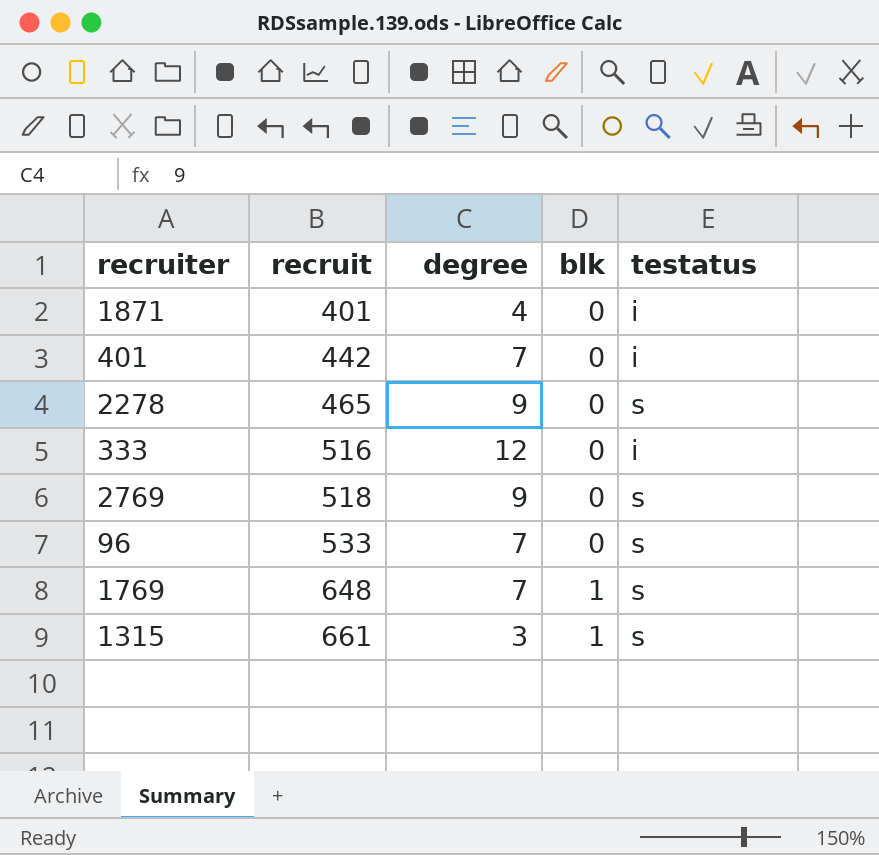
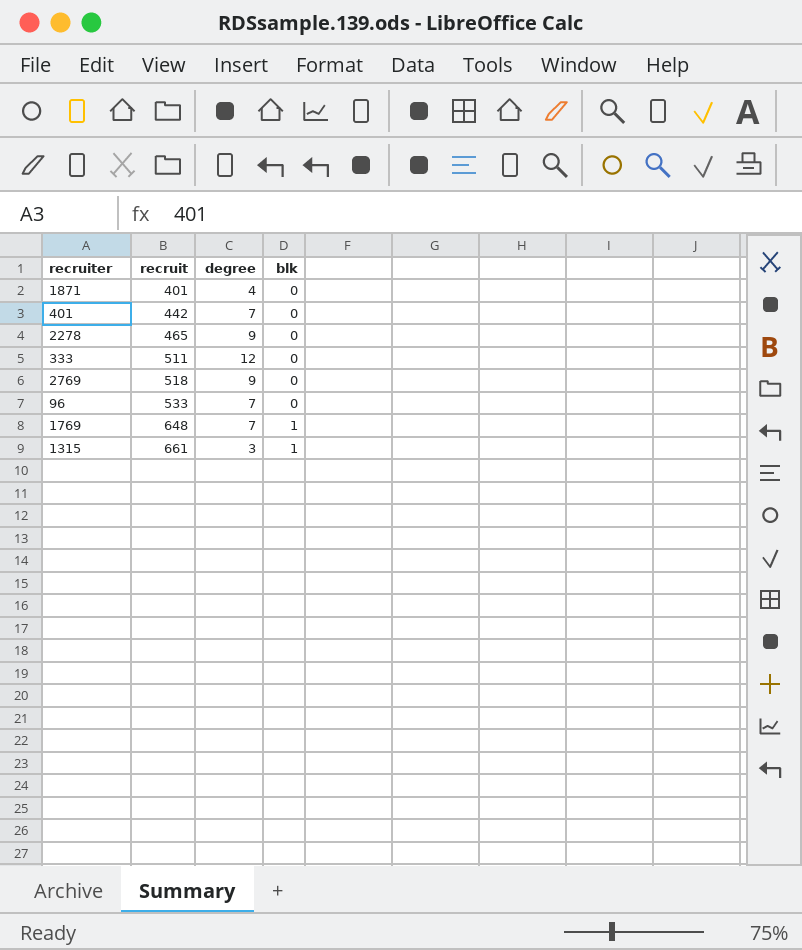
column testatus | position: 5 -> none
333 | recruit: 516 -> 511

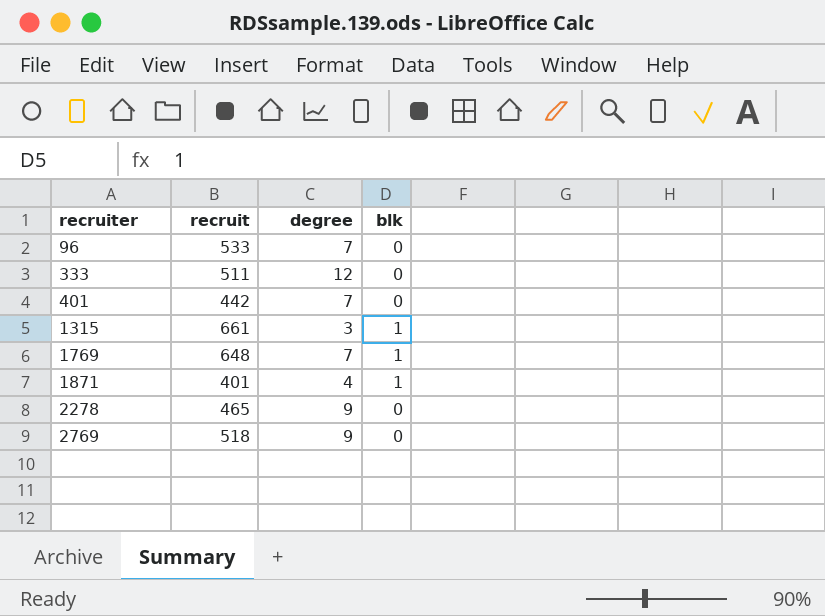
row order: recruit ascending -> recruiter ascending
1871 | blk: 0 -> 1

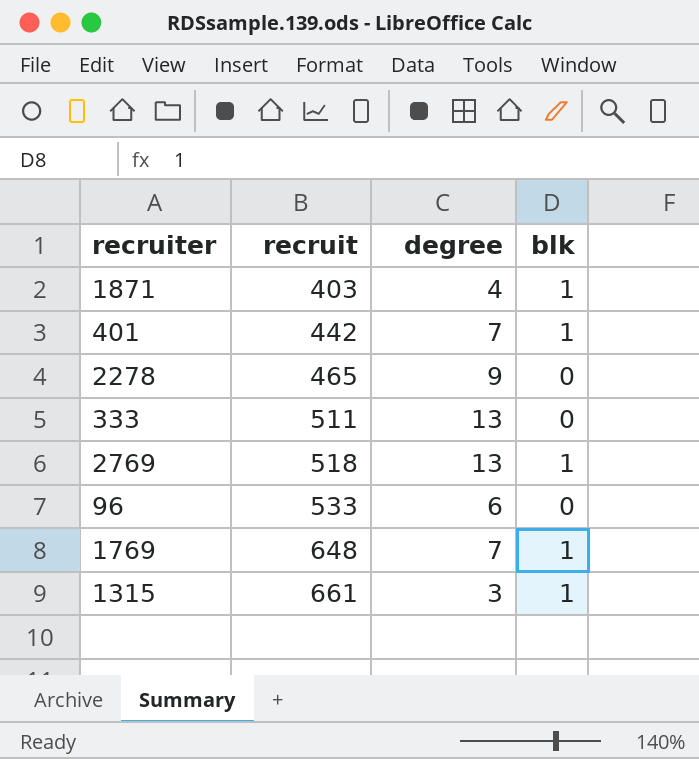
row order: recruiter ascending -> recruit ascending
1871 | recruit: 401 -> 403
401 | blk: 0 -> 1
333 | degree: 12 -> 13
2769 | degree: 9 -> 13
2769 | blk: 0 -> 1
96 | degree: 7 -> 6

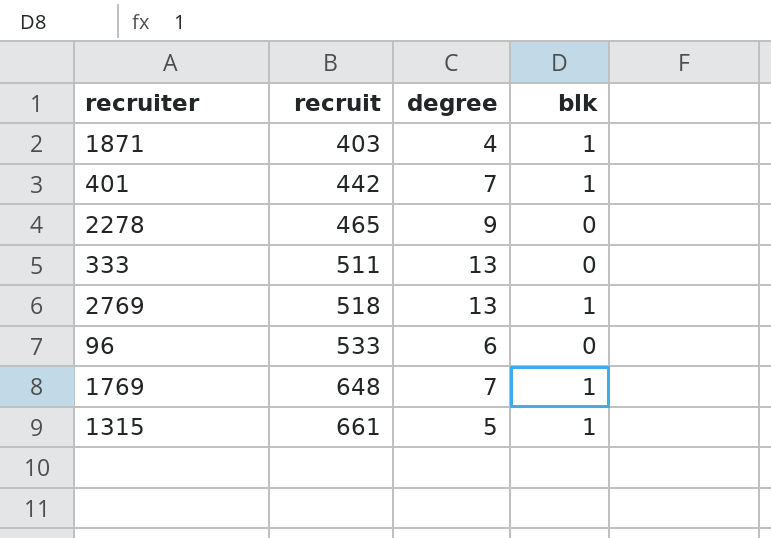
1315 | degree: 3 -> 5

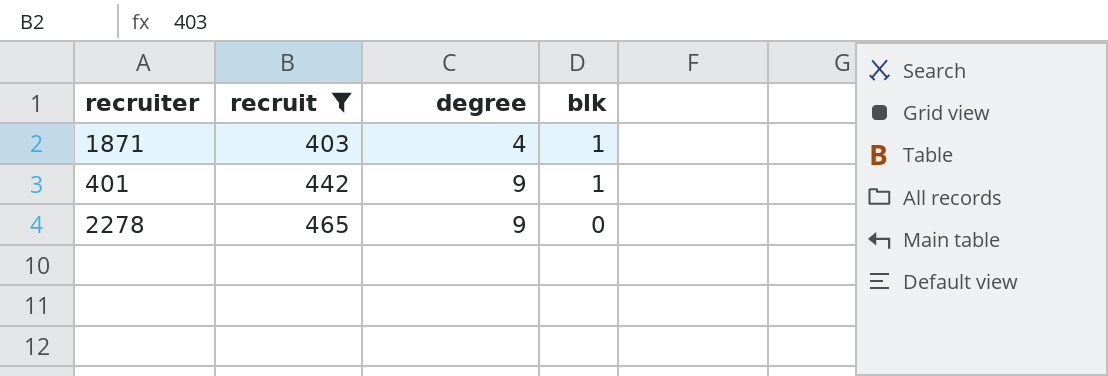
filter: none -> recruit <= 465
401 | degree: 7 -> 9

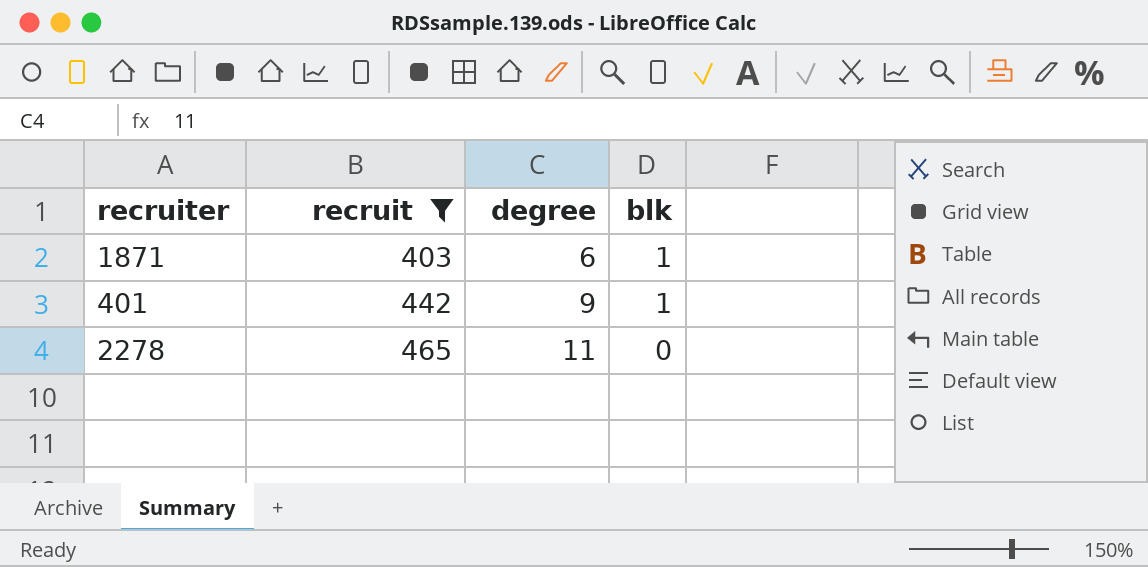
1871 | degree: 4 -> 6
2278 | degree: 9 -> 11

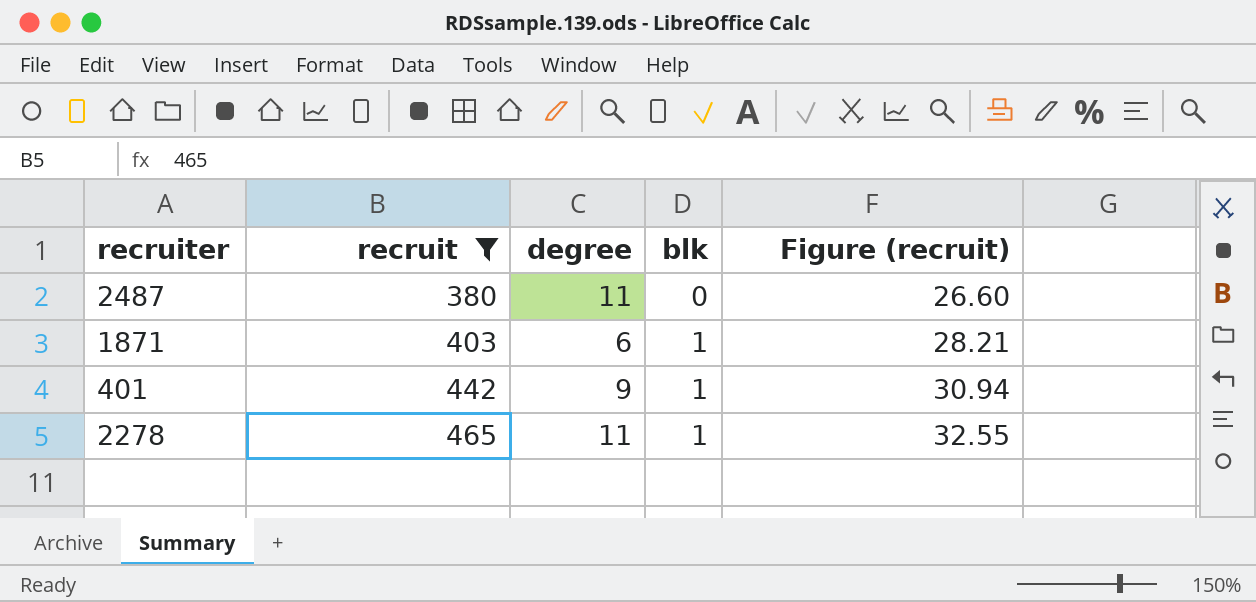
column Figure (recruit) | formula: none -> [recruit] * 0.07
row 2487: none -> 380 | 11 | 0 | 26.60
2278 | blk: 0 -> 1

